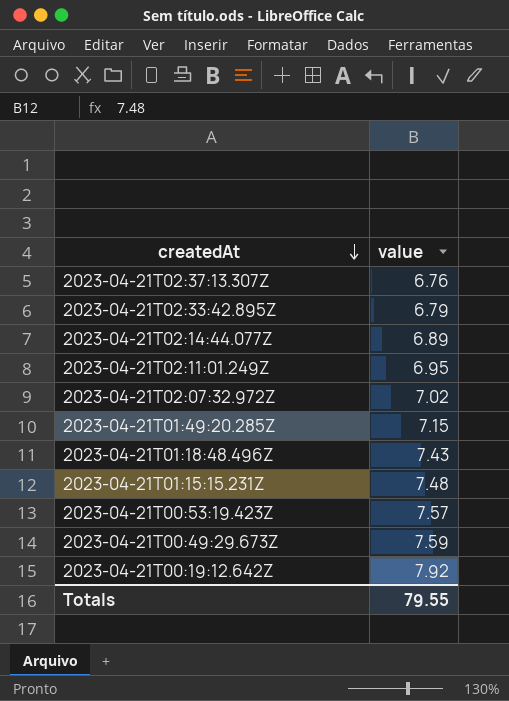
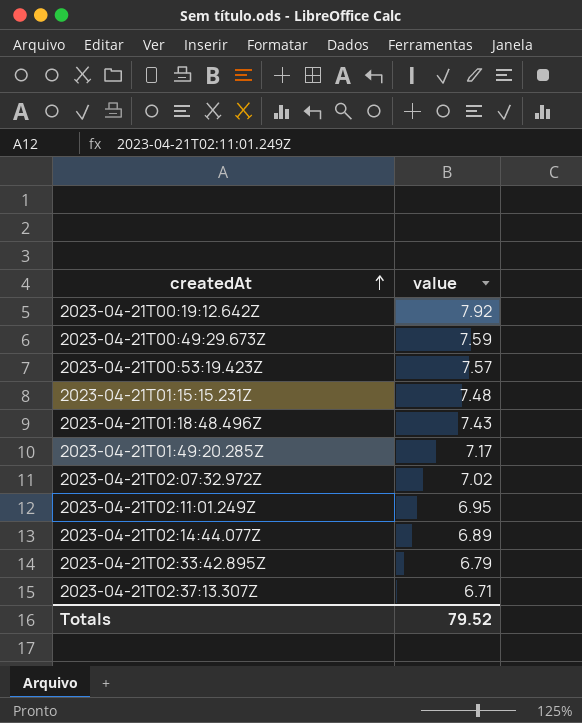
row order: createdAt descending -> createdAt ascending
2023-04-21T01:49:20.285Z | value: 7.15 -> 7.17
2023-04-21T02:37:13.307Z | value: 6.76 -> 6.71
Totals | value: 79.55 -> 79.52

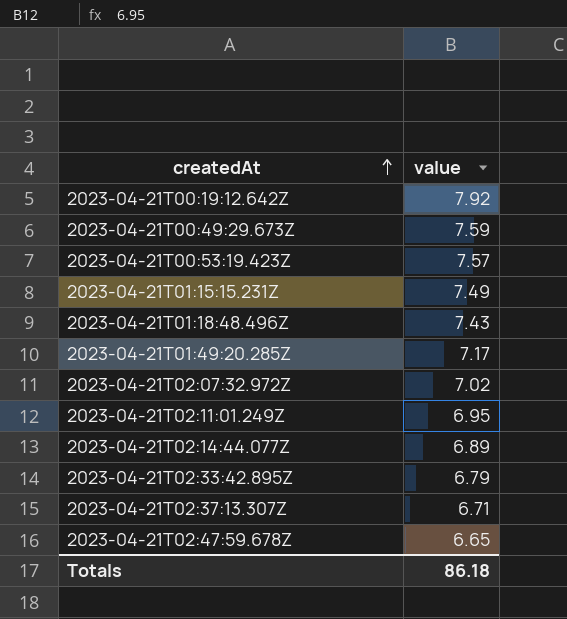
2023-04-21T01:15:15.231Z | value: 7.48 -> 7.49
row 2023-04-21T02:47:59.678Z: none -> 6.65
Totals | value: 79.52 -> 86.18

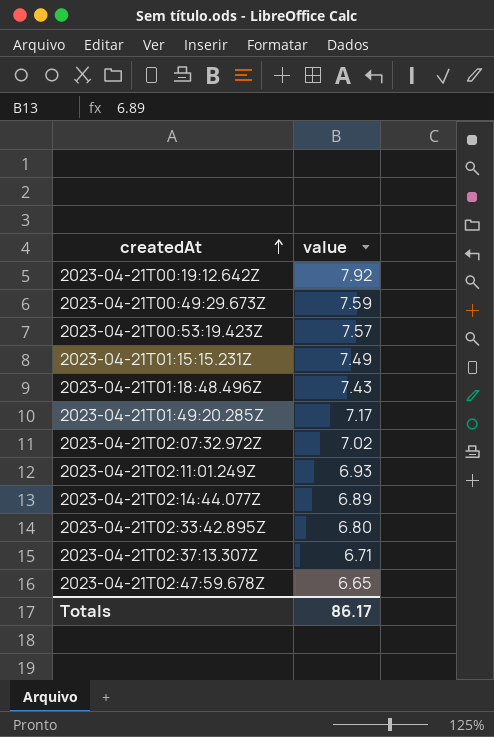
2023-04-21T02:11:01.249Z | value: 6.95 -> 6.93
2023-04-21T02:33:42.895Z | value: 6.79 -> 6.80
Totals | value: 86.18 -> 86.17

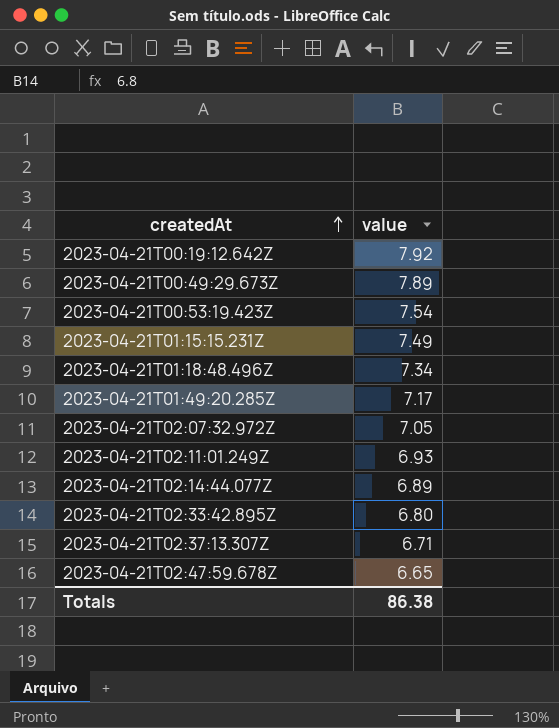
2023-04-21T00:49:29.673Z | value: 7.59 -> 7.89
2023-04-21T00:53:19.423Z | value: 7.57 -> 7.54
2023-04-21T01:18:48.496Z | value: 7.43 -> 7.34
2023-04-21T02:07:32.972Z | value: 7.02 -> 7.05
Totals | value: 86.17 -> 86.38

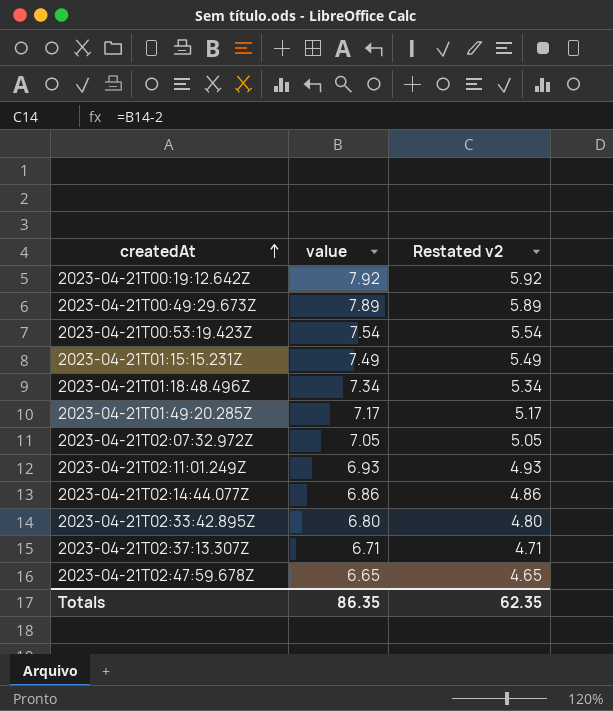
column Restated v2 | formula: none -> [value] - 2
2023-04-21T02:14:44.077Z | value: 6.89 -> 6.86
Totals | value: 86.38 -> 86.35

